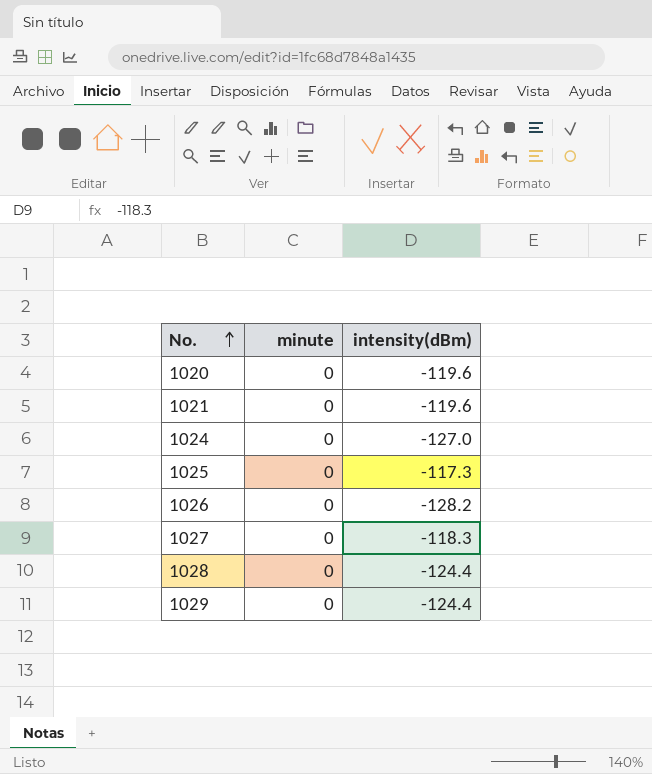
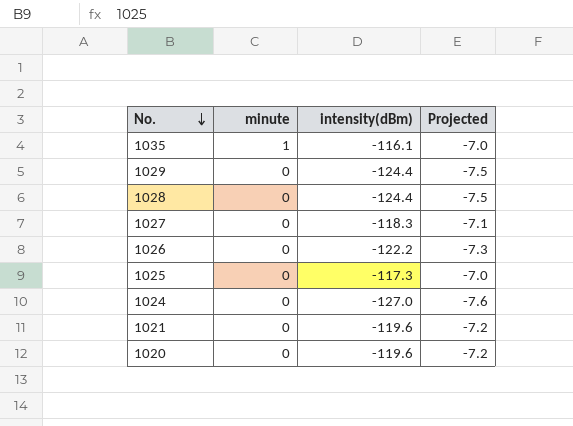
row order: No. ascending -> No. descending
column Projected | formula: none -> [intensity(dBm)] * 0.06
row 1035: none -> 1 | -116.1 | -7.0
1026 | intensity(dBm): -128.2 -> -122.2

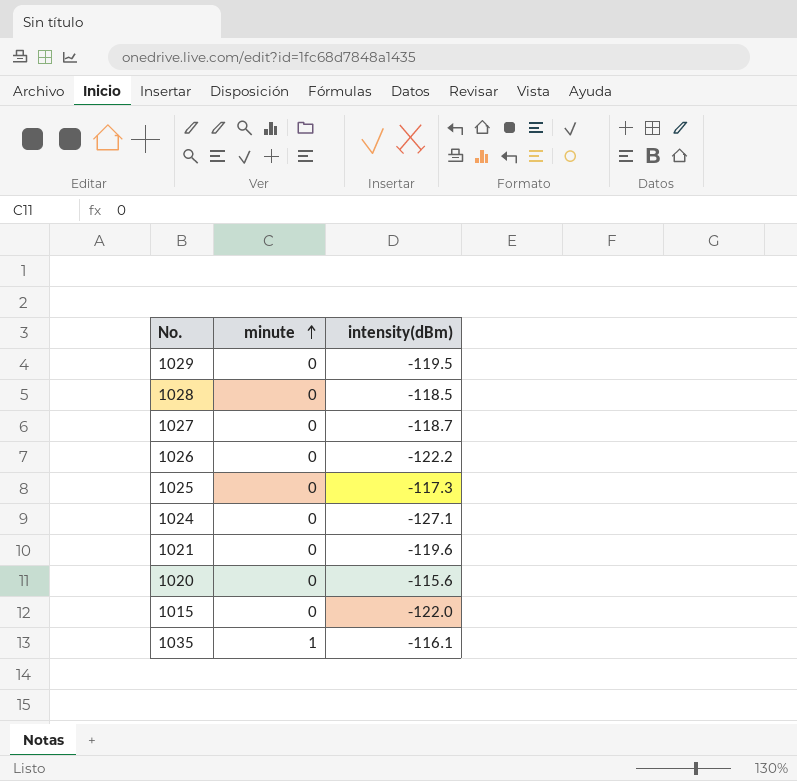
row order: No. descending -> minute ascending
column Projected | formula: [intensity(dBm)] * 0.06 -> none
1029 | intensity(dBm): -124.4 -> -119.5
1028 | intensity(dBm): -124.4 -> -118.5
1027 | intensity(dBm): -118.3 -> -118.7
1024 | intensity(dBm): -127.0 -> -127.1
1020 | intensity(dBm): -119.6 -> -115.6
row 1015: none -> 0 | -122.0

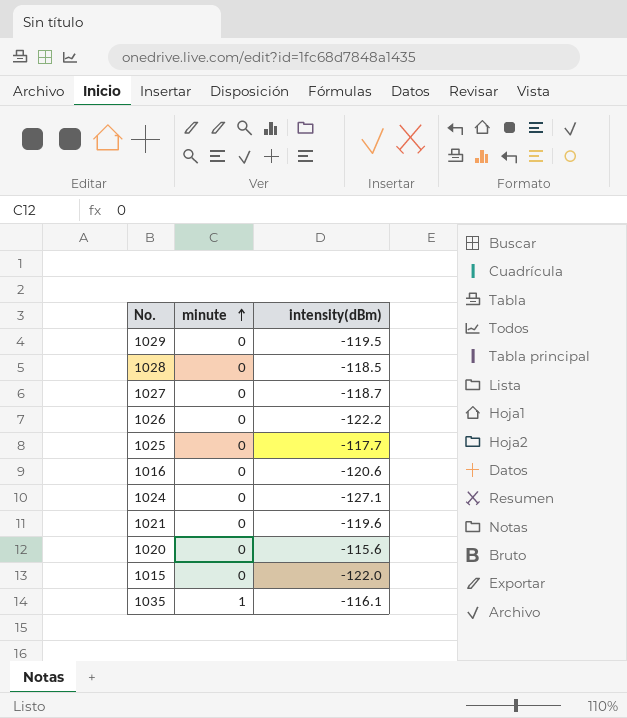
1025 | intensity(dBm): -117.3 -> -117.7
row 1016: none -> 0 | -120.6

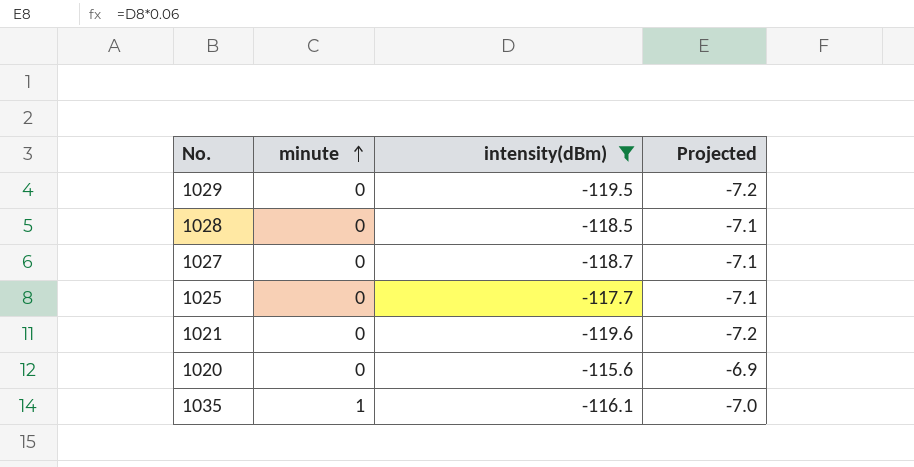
filter: none -> intensity(dBm) >= -119.6
column Projected | formula: none -> [intensity(dBm)] * 0.06

